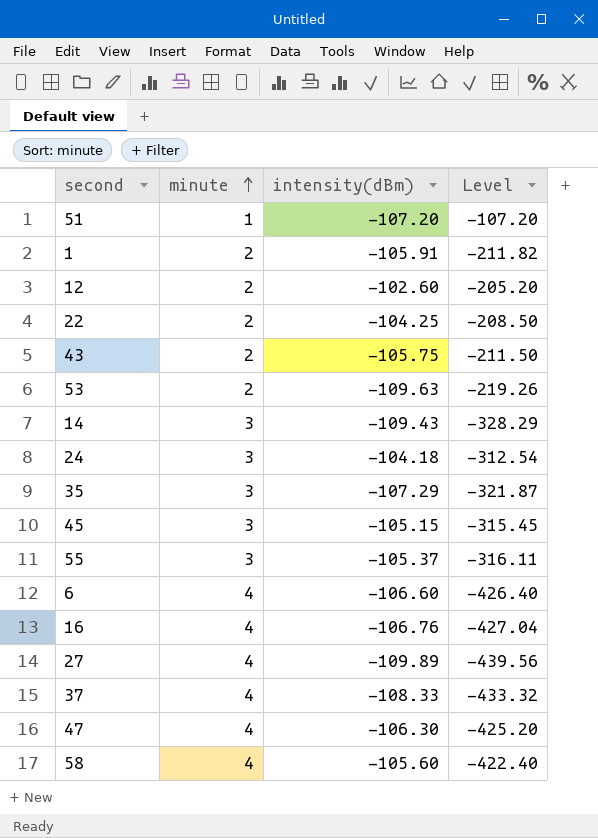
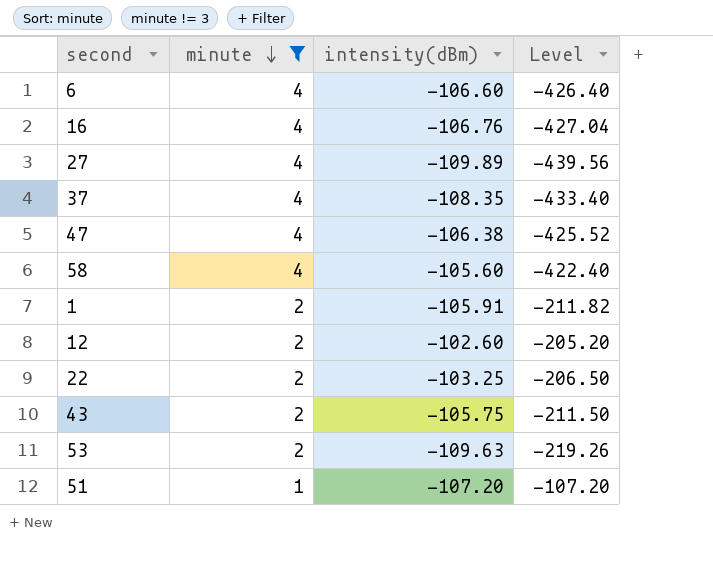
filter: none -> minute != 3
row order: minute ascending -> minute descending
37 | intensity(dBm): -108.33 -> -108.35
37 | Level: -433.32 -> -433.40
47 | intensity(dBm): -106.30 -> -106.38
47 | Level: -425.20 -> -425.52
22 | intensity(dBm): -104.25 -> -103.25
22 | Level: -208.50 -> -206.50

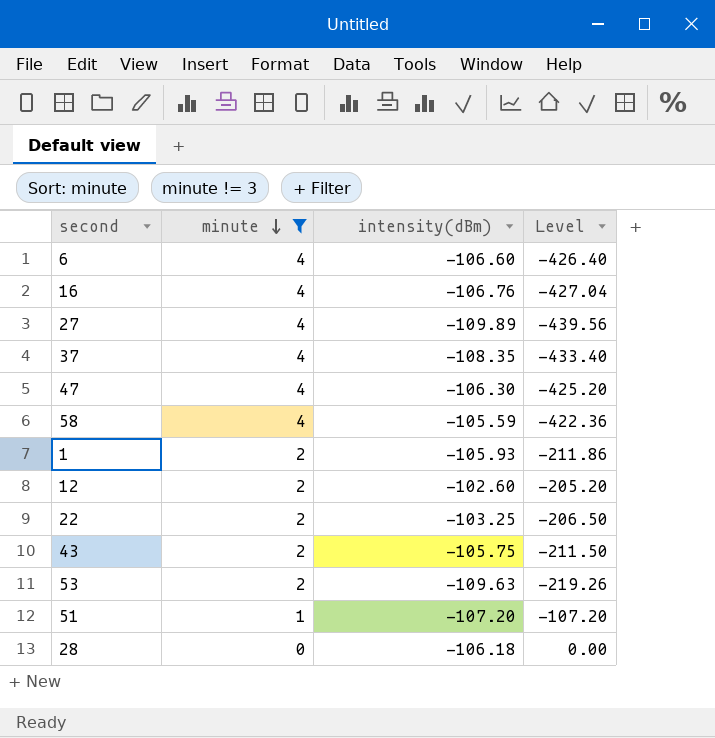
47 | intensity(dBm): -106.38 -> -106.30
47 | Level: -425.52 -> -425.20
58 | intensity(dBm): -105.60 -> -105.59
58 | Level: -422.40 -> -422.36
1 | intensity(dBm): -105.91 -> -105.93
1 | Level: -211.82 -> -211.86
row 28: none -> 0 | -106.18 | 0.00

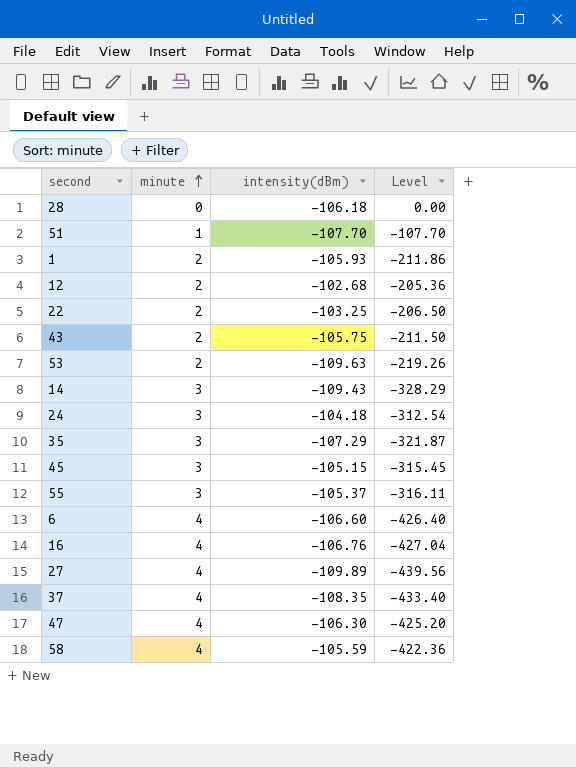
filter: minute != 3 -> none
row order: minute descending -> minute ascending
51 | intensity(dBm): -107.20 -> -107.70
51 | Level: -107.20 -> -107.70
12 | intensity(dBm): -102.60 -> -102.68
12 | Level: -205.20 -> -205.36

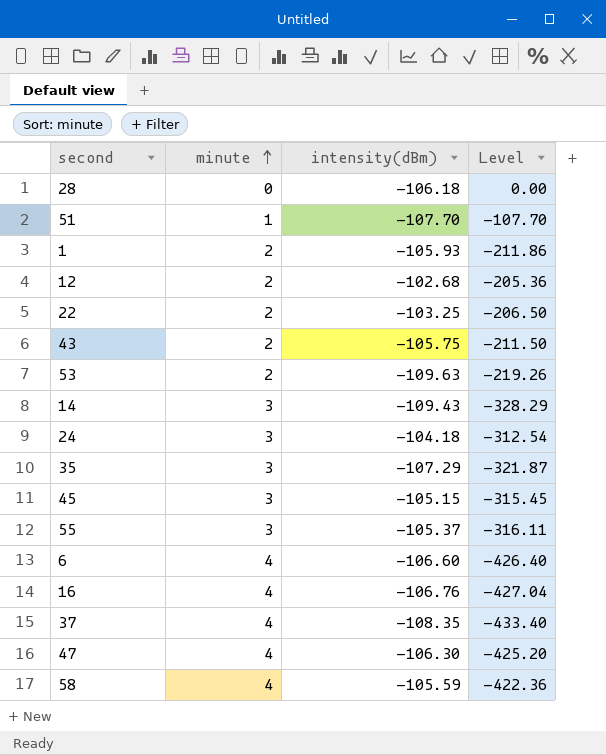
row 27: 4 | -109.89 | -439.56 -> none

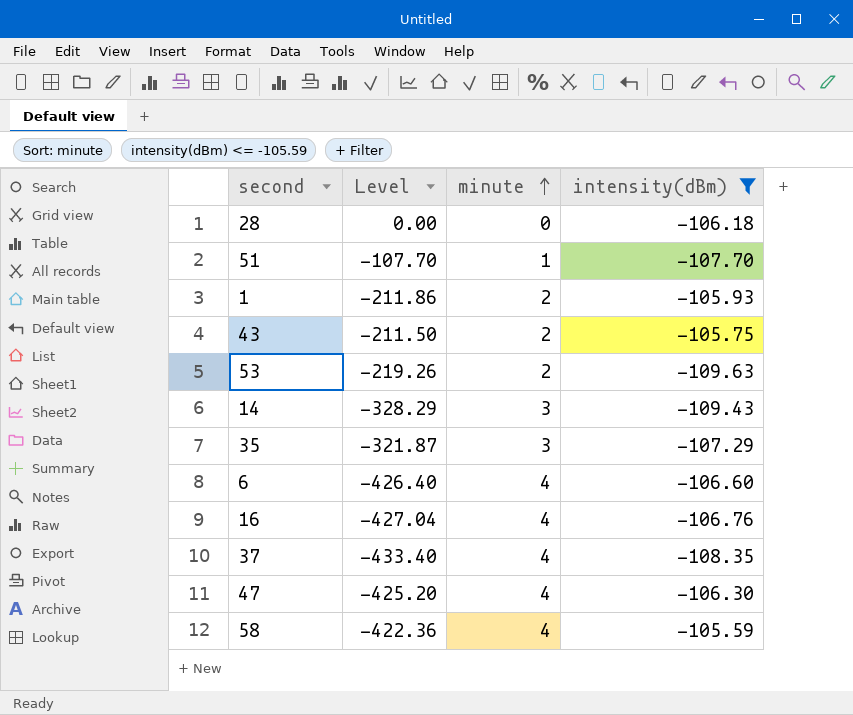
filter: none -> intensity(dBm) <= -105.59
column Level | position: 4 -> 2

